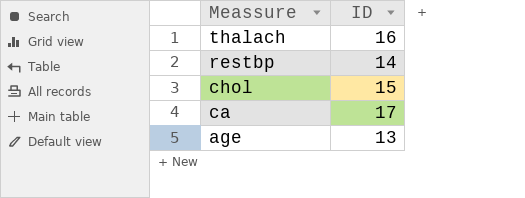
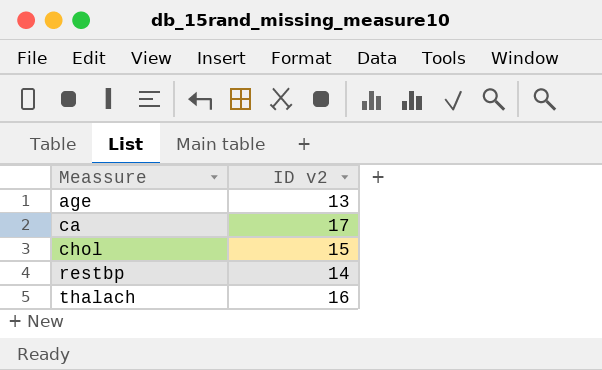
row order: Meassure descending -> Meassure ascending
column name: ID -> ID v2

